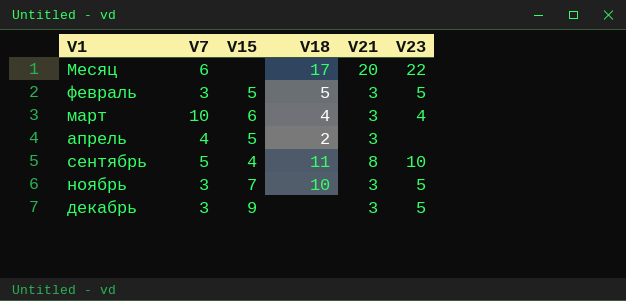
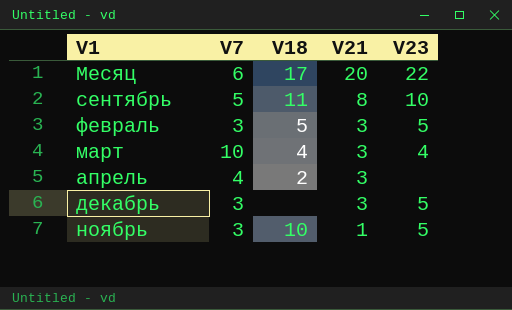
row order: none -> V21 descending
column V15 | position: 3 -> none
ноябрь | V21: 3 -> 1

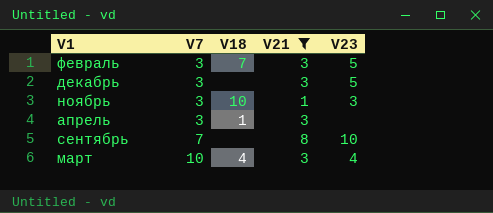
filter: none -> V21 != 20
row order: V21 descending -> V7 ascending
февраль | V18: 5 -> 7
ноябрь | V23: 5 -> 3
апрель | V7: 4 -> 3
апрель | V18: 2 -> 1
сентябрь | V7: 5 -> 7
сентябрь | V18: 11 -> none

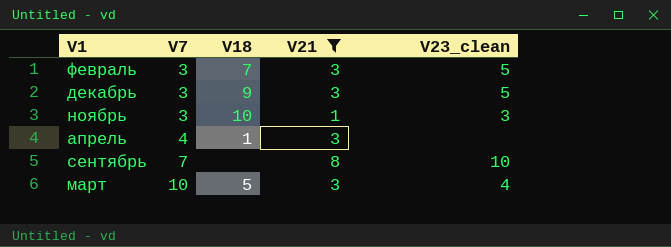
column name: V23 -> V23_clean
декабрь | V18: none -> 9
апрель | V7: 3 -> 4
март | V18: 4 -> 5

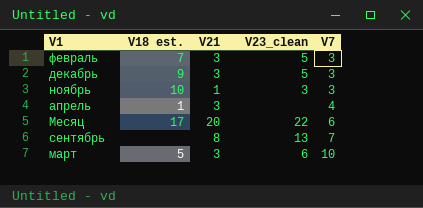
filter: V21 != 20 -> none
column name: V18 -> V18 est.
column V7 | position: 2 -> 5
сентябрь | V23_clean: 10 -> 13
март | V23_clean: 4 -> 6

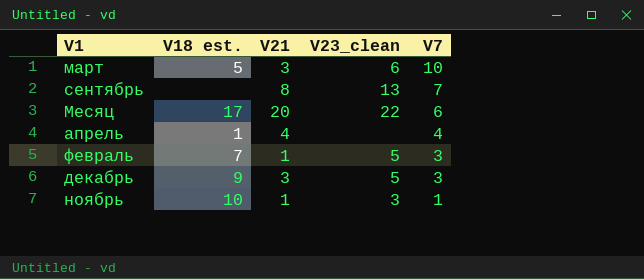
row order: V7 ascending -> V7 descending
апрель | V21: 3 -> 4
февраль | V21: 3 -> 1
ноябрь | V7: 3 -> 1

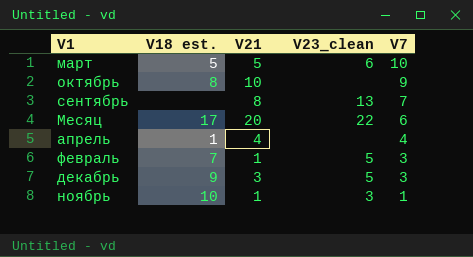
март | V21: 3 -> 5
row октябрь: none -> 8 | 10 | none | 9

